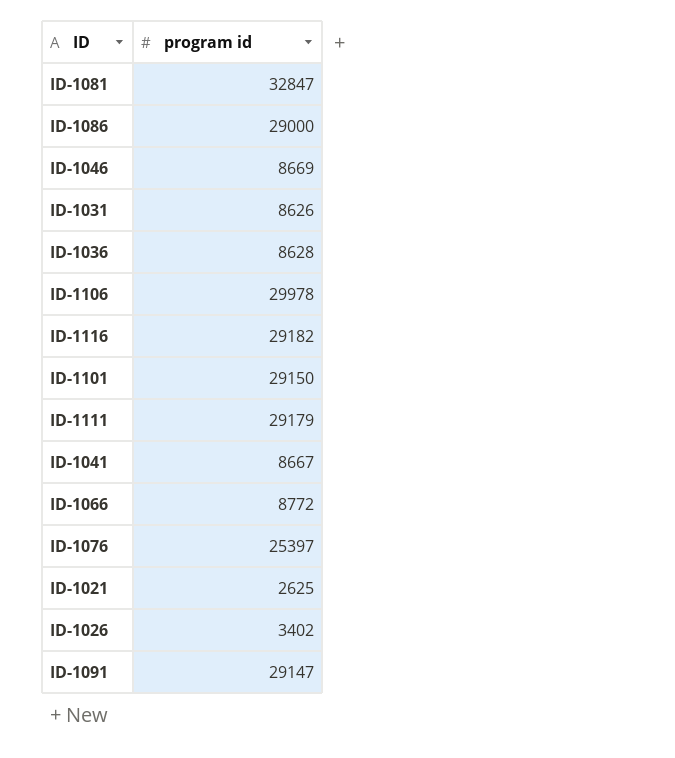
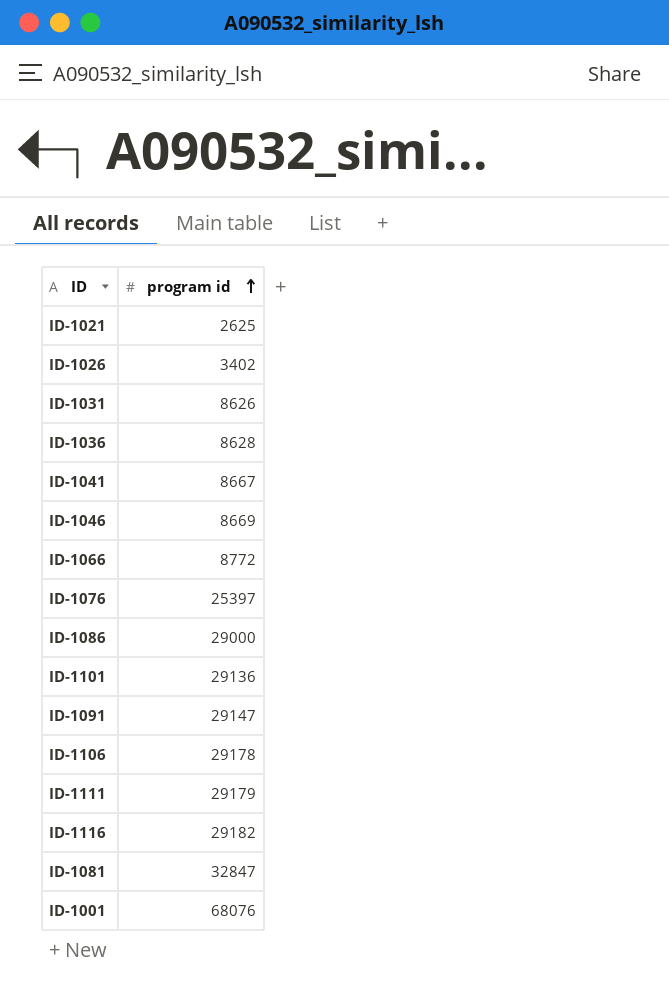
row order: none -> program id ascending
ID-1101 | program id: 29150 -> 29136
ID-1106 | program id: 29978 -> 29178
row ID-1001: none -> 68076

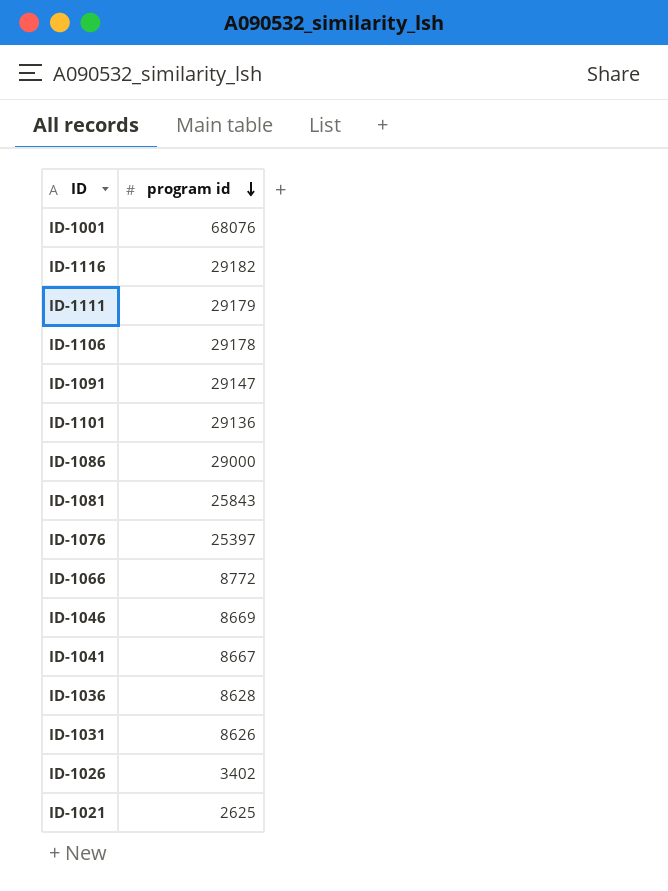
row order: program id ascending -> program id descending
ID-1081 | program id: 32847 -> 25843

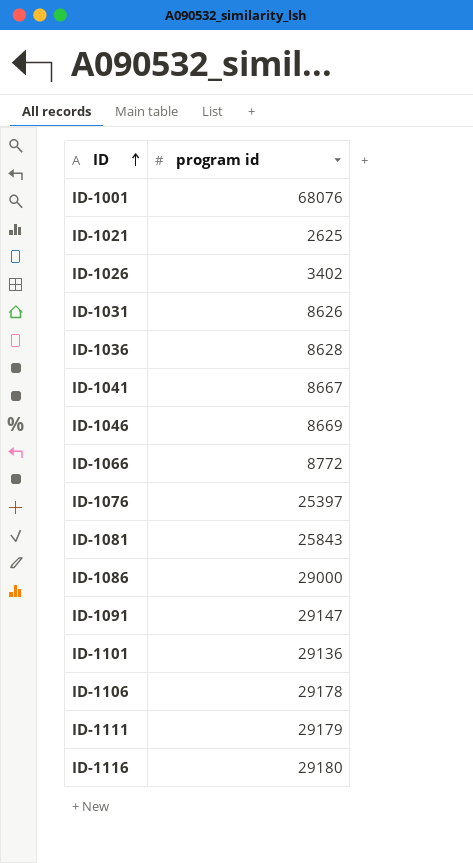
row order: program id descending -> ID ascending
ID-1116 | program id: 29182 -> 29180

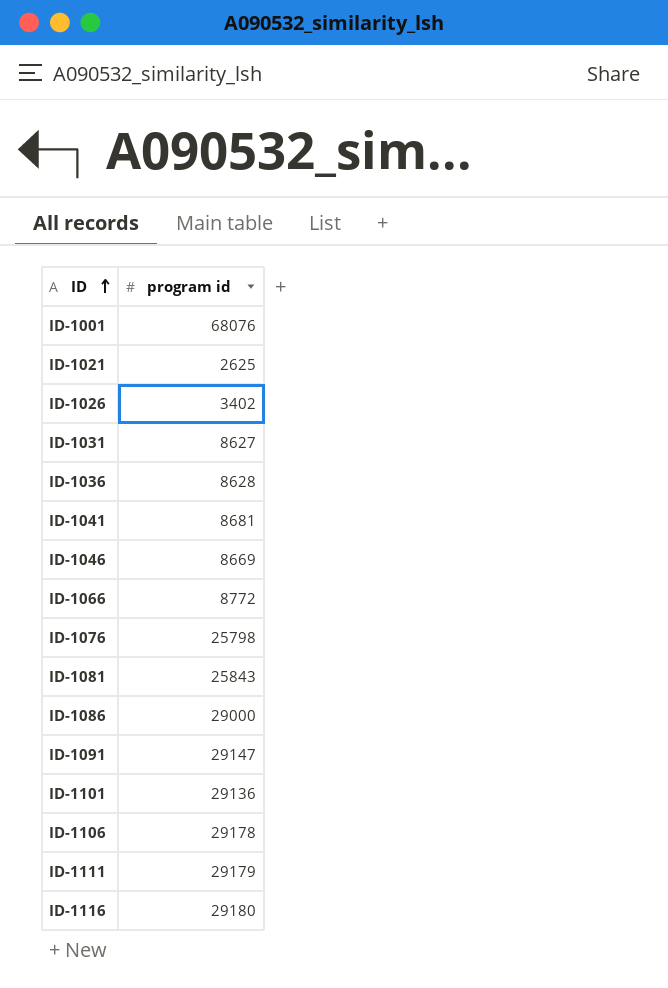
ID-1031 | program id: 8626 -> 8627
ID-1041 | program id: 8667 -> 8681
ID-1076 | program id: 25397 -> 25798

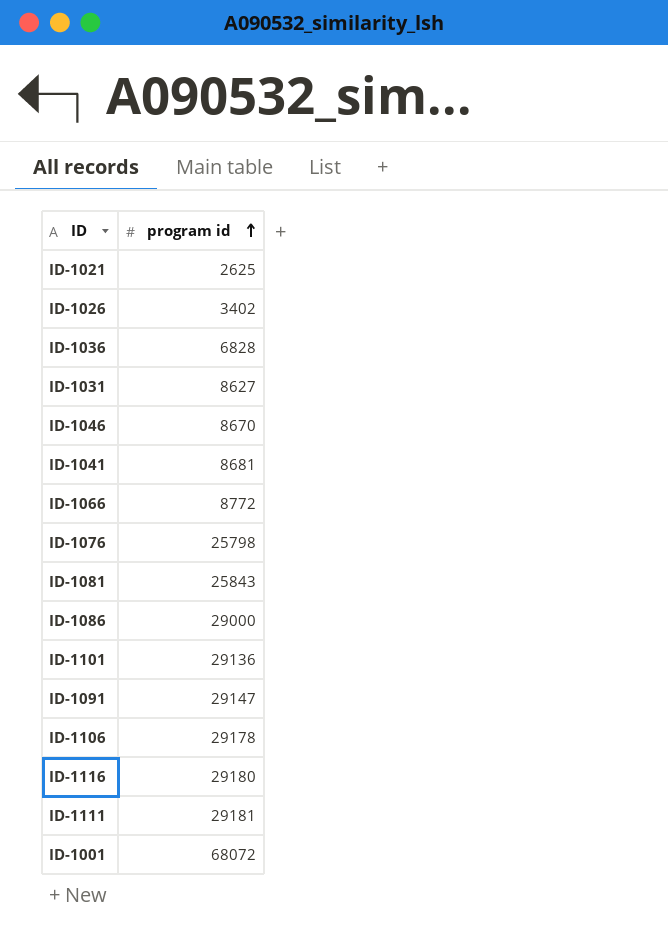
row order: ID ascending -> program id ascending
ID-1036 | program id: 8628 -> 6828
ID-1046 | program id: 8669 -> 8670
ID-1111 | program id: 29179 -> 29181
ID-1001 | program id: 68076 -> 68072

